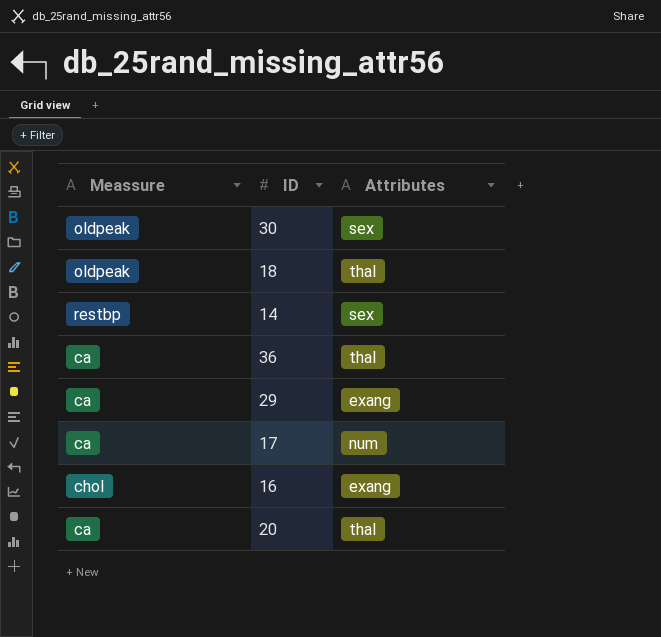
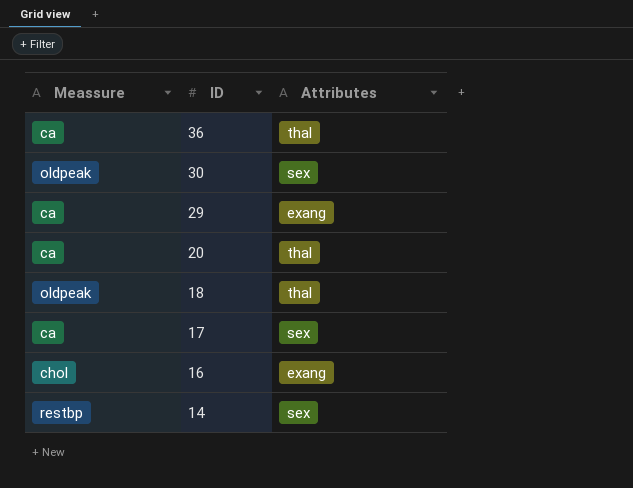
row order: none -> ID descending
17 | Attributes: num -> sex

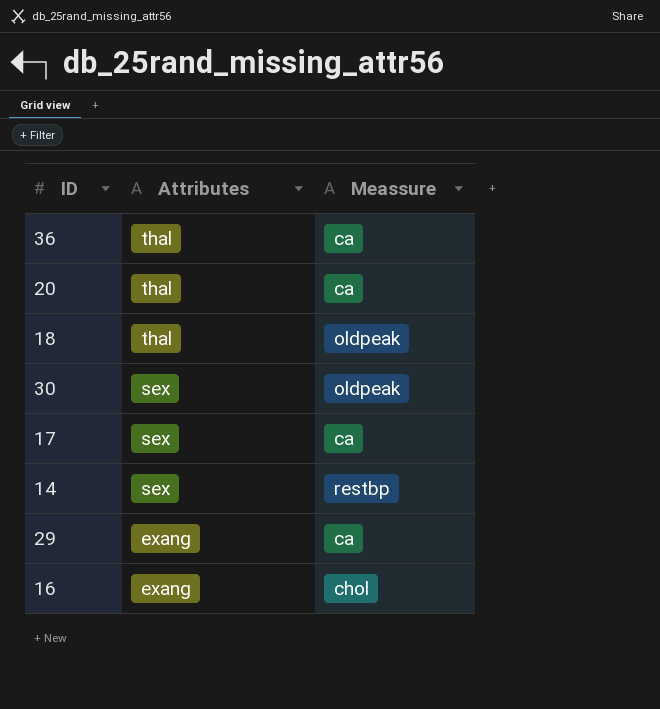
row order: ID descending -> Attributes descending
column Meassure | position: 1 -> 3

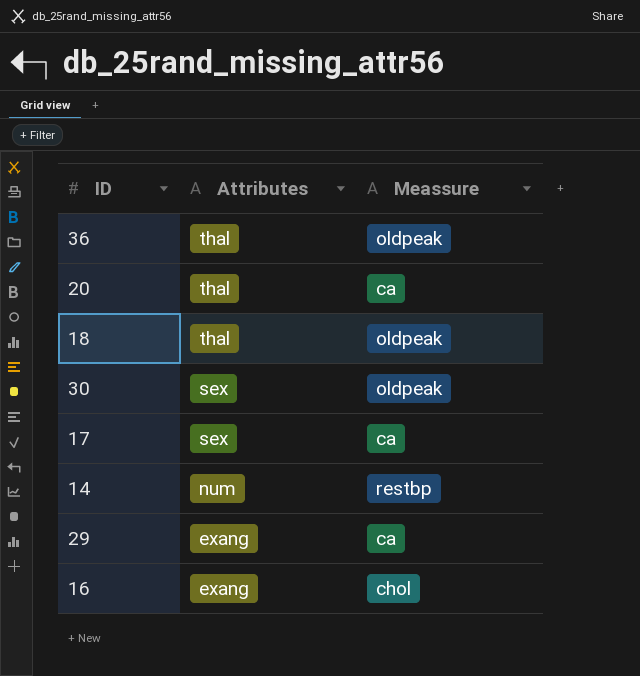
36 | Meassure: ca -> oldpeak
14 | Attributes: sex -> num

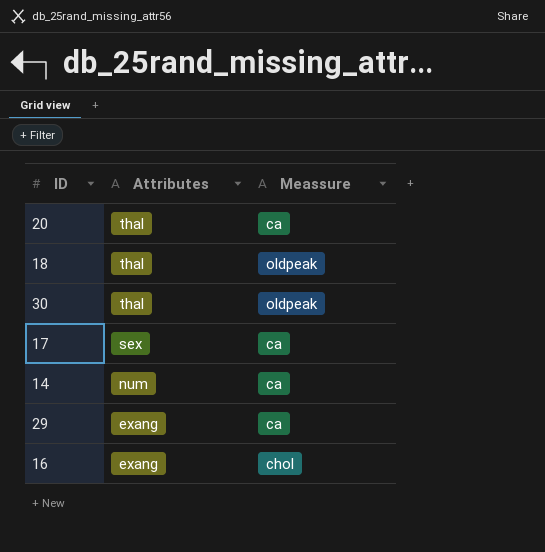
row 36: thal | oldpeak -> none
30 | Attributes: sex -> thal
14 | Meassure: restbp -> ca

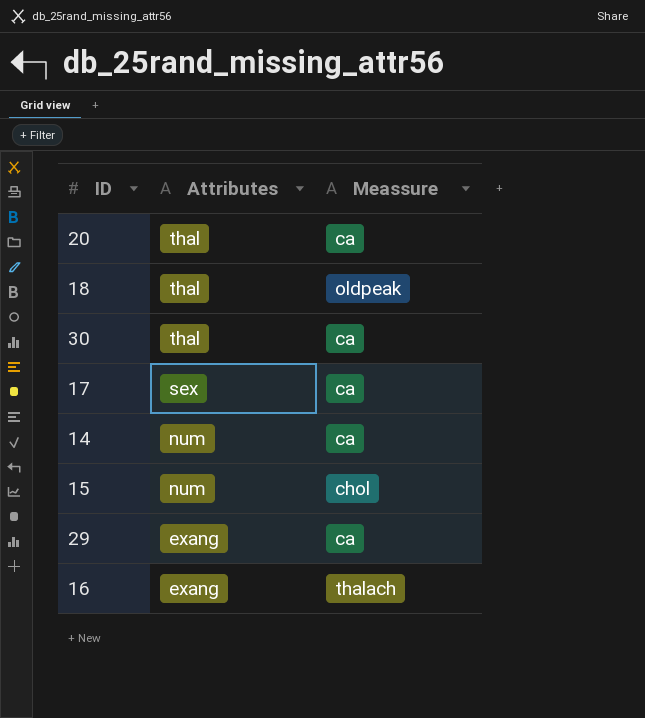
30 | Meassure: oldpeak -> ca
row 15: none -> num | chol
16 | Meassure: chol -> thalach

